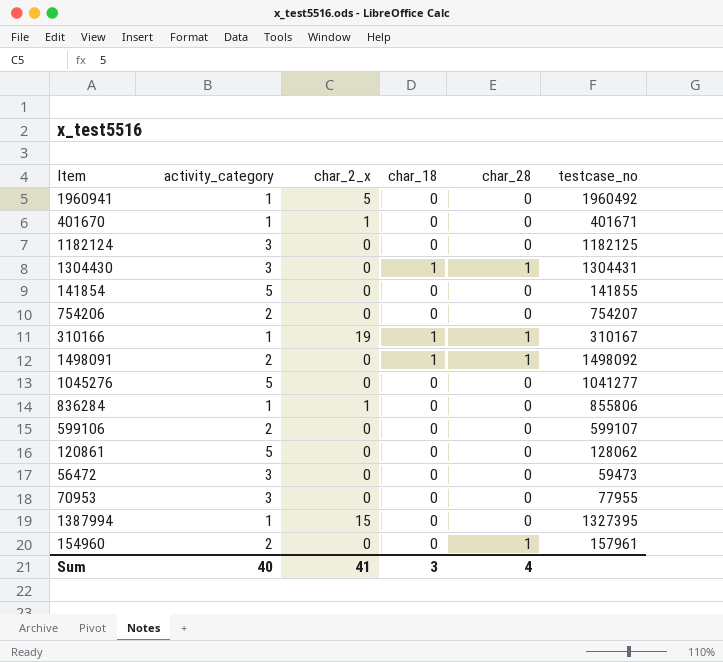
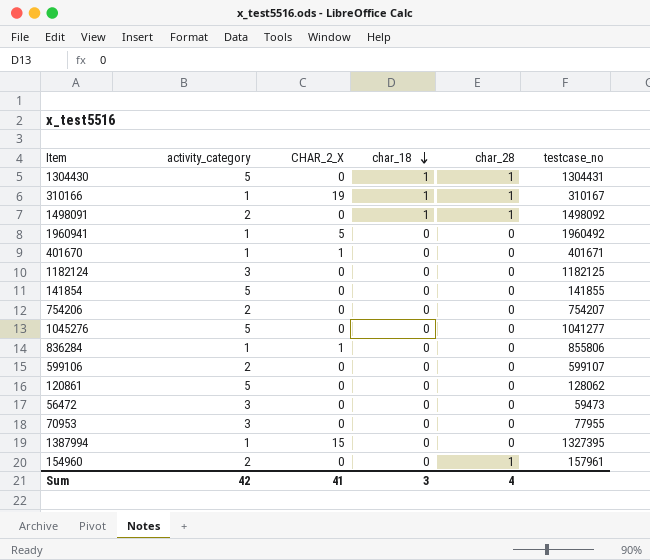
row order: none -> char_18 descending
column name: char_2_x -> CHAR_2_X
1304430 | activity_category: 3 -> 5
Sum | activity_category: 40 -> 42

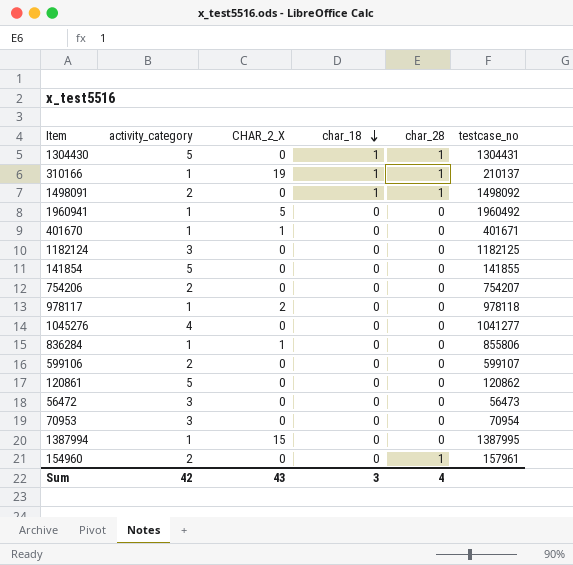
310166 | testcase_no: 310167 -> 210137
row 978117: none -> 1 | 2 | 0 | 0 | 978118
1045276 | activity_category: 5 -> 4
120861 | testcase_no: 128062 -> 120862
56472 | testcase_no: 59473 -> 56473
70953 | testcase_no: 77955 -> 70954
1387994 | testcase_no: 1327395 -> 1387995
Sum | CHAR_2_X: 41 -> 43

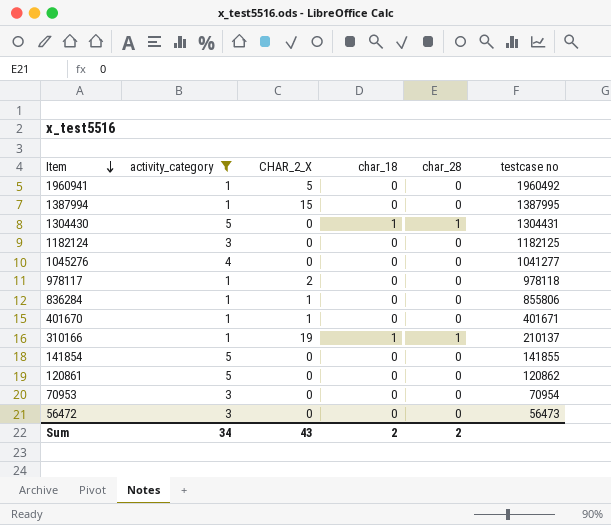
filter: none -> activity_category != 2
row order: char_18 descending -> Item descending
column name: testcase_no -> testcase no
Sum | activity_category: 42 -> 34
Sum | char_18: 3 -> 2
Sum | char_28: 4 -> 2

